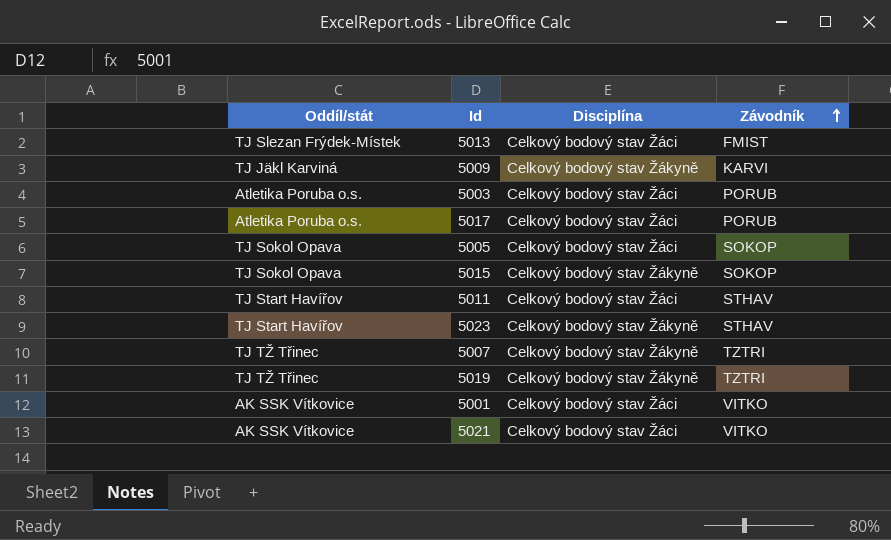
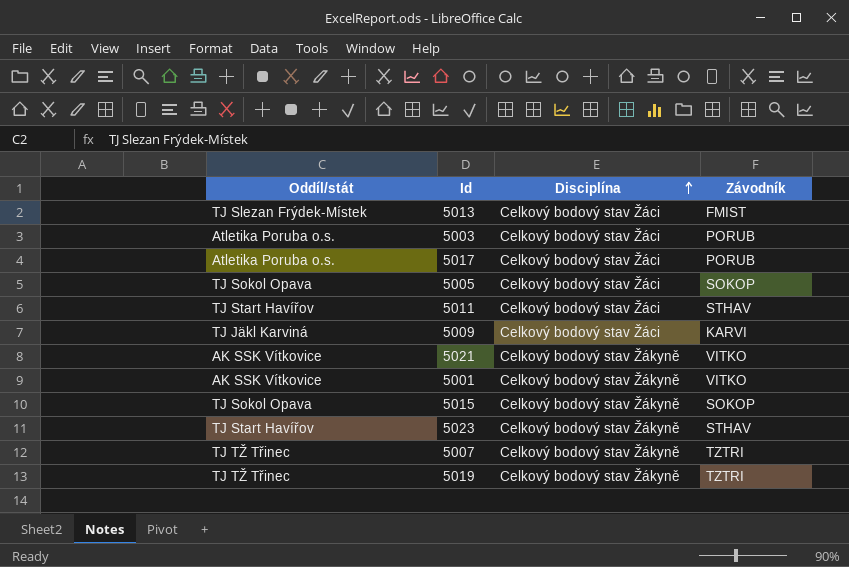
row order: Závodník ascending -> Disciplína ascending
5009 | Disciplína: Celkový bodový stav Žákyně -> Celkový bodový stav Žáci
5021 | Disciplína: Celkový bodový stav Žáci -> Celkový bodový stav Žákyně
5001 | Disciplína: Celkový bodový stav Žáci -> Celkový bodový stav Žákyně

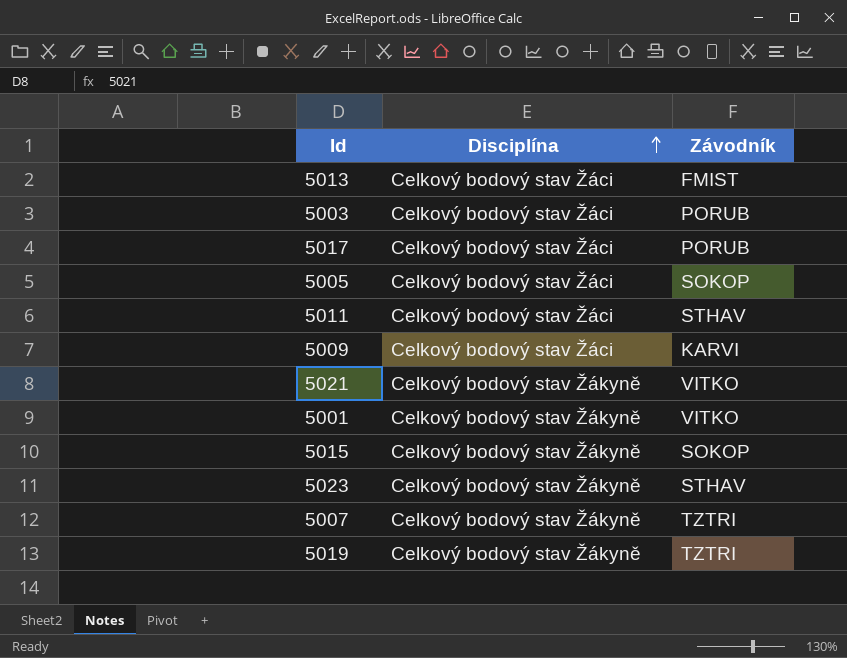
column Oddíl/stát | position: 1 -> none

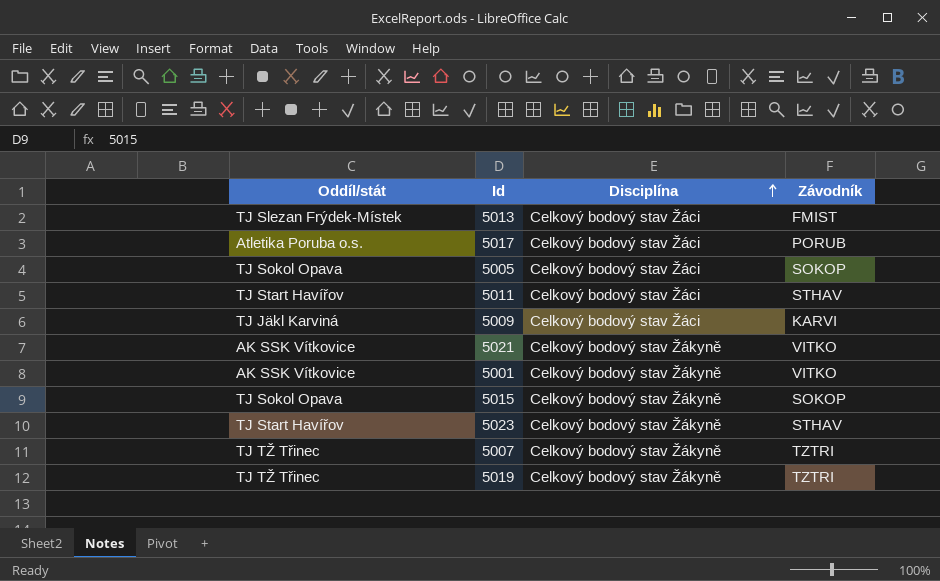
column Oddíl/stát | position: none -> 1
row 5003: Celkový bodový stav Žáci | PORUB -> none

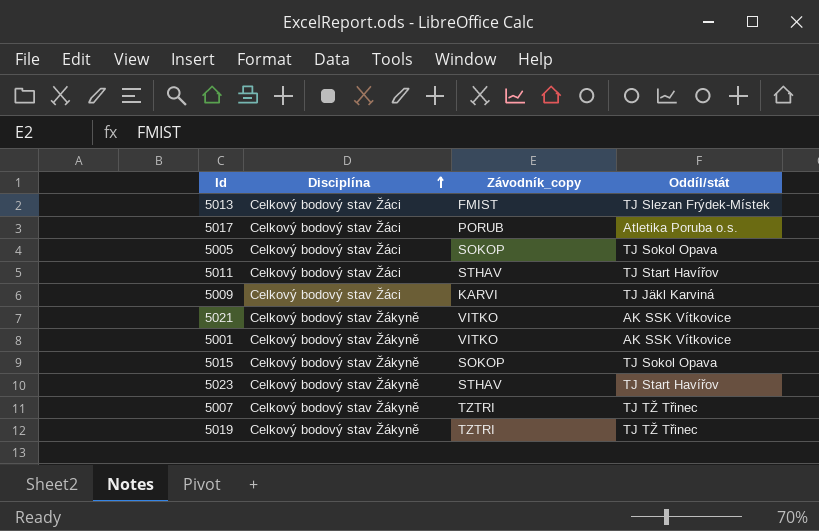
column name: Závodník -> Závodník_copy
column Oddíl/stát | position: 1 -> 4

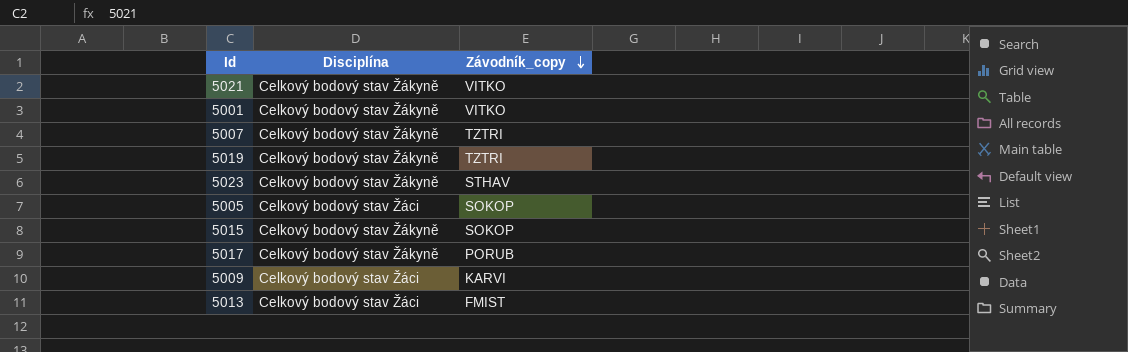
row order: Disciplína ascending -> Závodník_copy descending
column Oddíl/stát | position: 4 -> none
row 5011: Celkový bodový stav Žáci | STHAV | TJ Start Havířov -> none
5017 | Disciplína: Celkový bodový stav Žáci -> Celkový bodový stav Žákyně

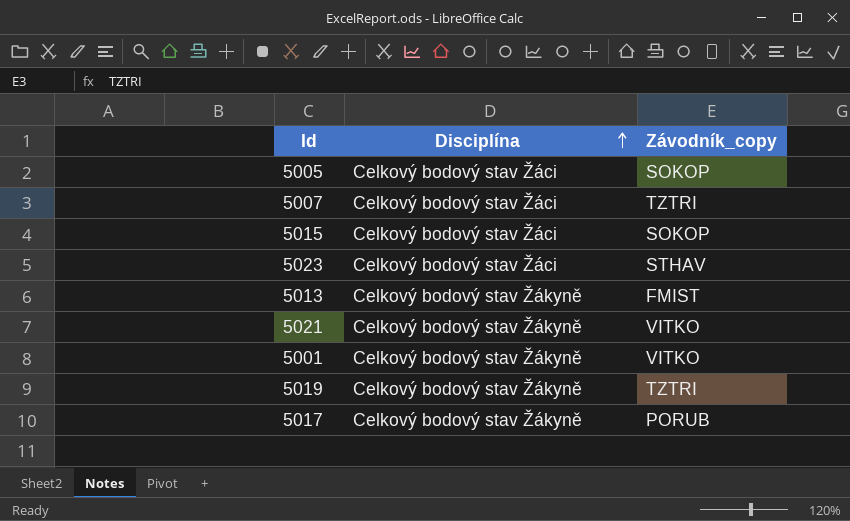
row order: Závodník_copy descending -> Disciplína ascending
row 5009: Celkový bodový stav Žáci | KARVI -> none
5007 | Disciplína: Celkový bodový stav Žákyně -> Celkový bodový stav Žáci
5015 | Disciplína: Celkový bodový stav Žákyně -> Celkový bodový stav Žáci
5023 | Disciplína: Celkový bodový stav Žákyně -> Celkový bodový stav Žáci
5013 | Disciplína: Celkový bodový stav Žáci -> Celkový bodový stav Žákyně

